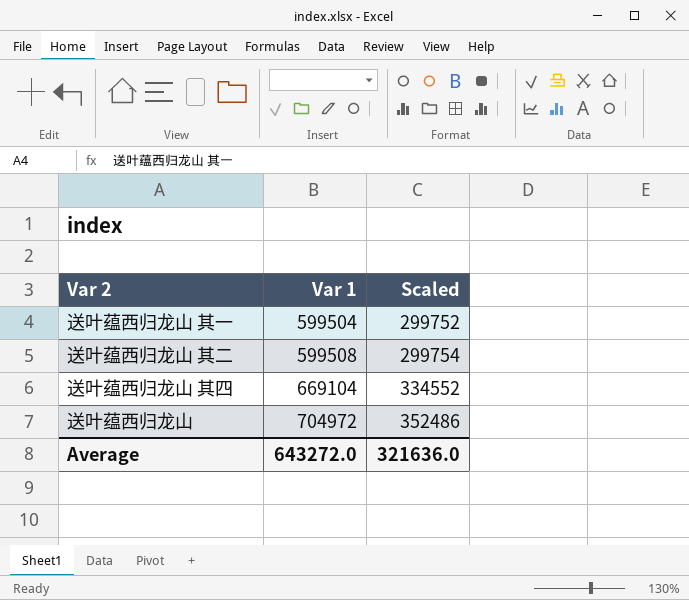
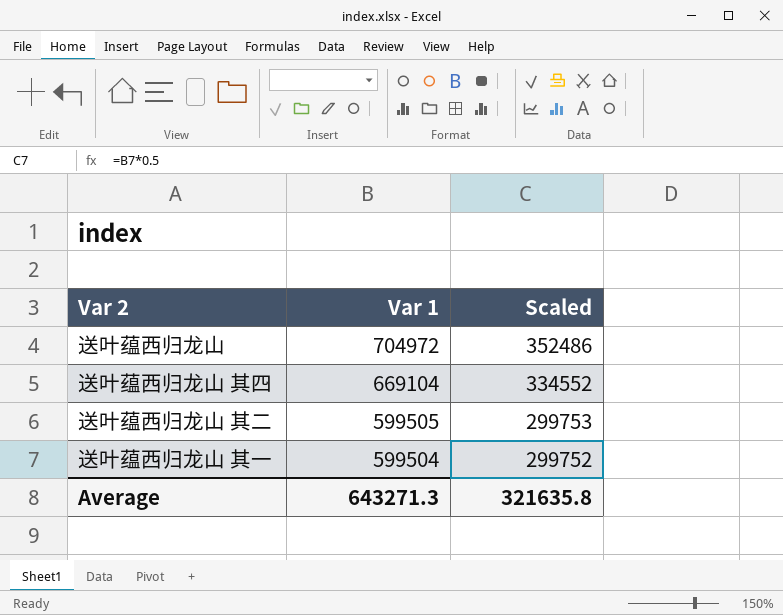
row order: Var 1 ascending -> Var 1 descending
送叶蕴西归龙山 其二 | Var 1: 599508 -> 599505
送叶蕴西归龙山 其二 | Scaled: 299754 -> 299753
Average | Var 1: 643272.0 -> 643271.3
Average | Scaled: 321636.0 -> 321635.8

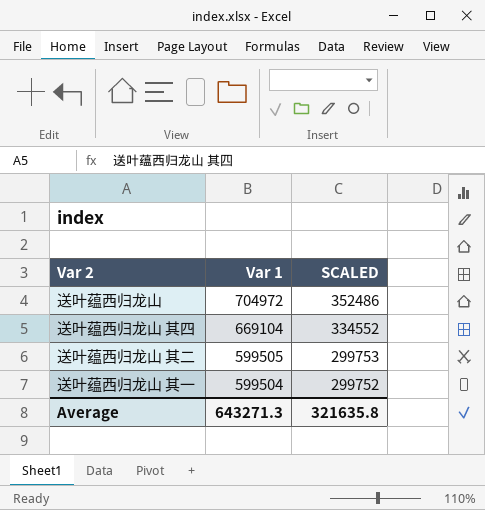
column name: Scaled -> SCALED

